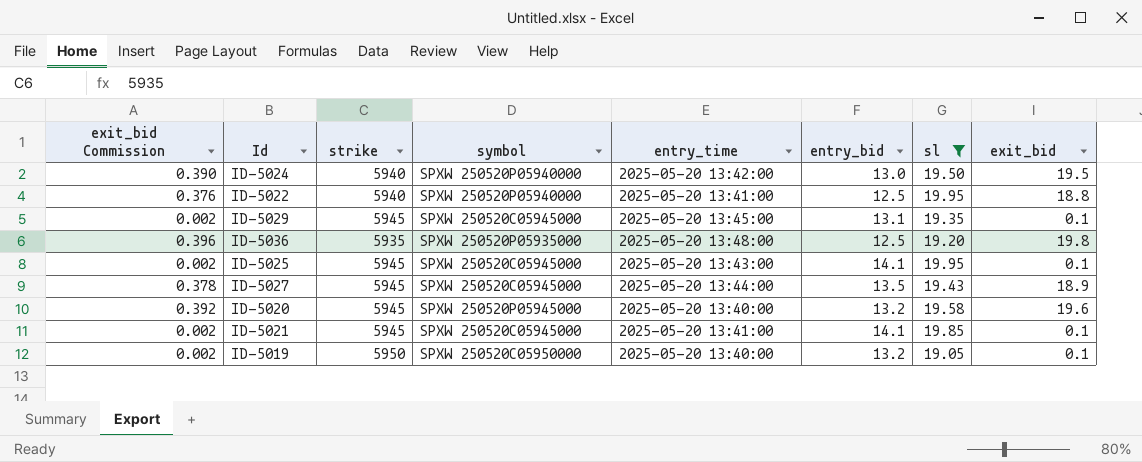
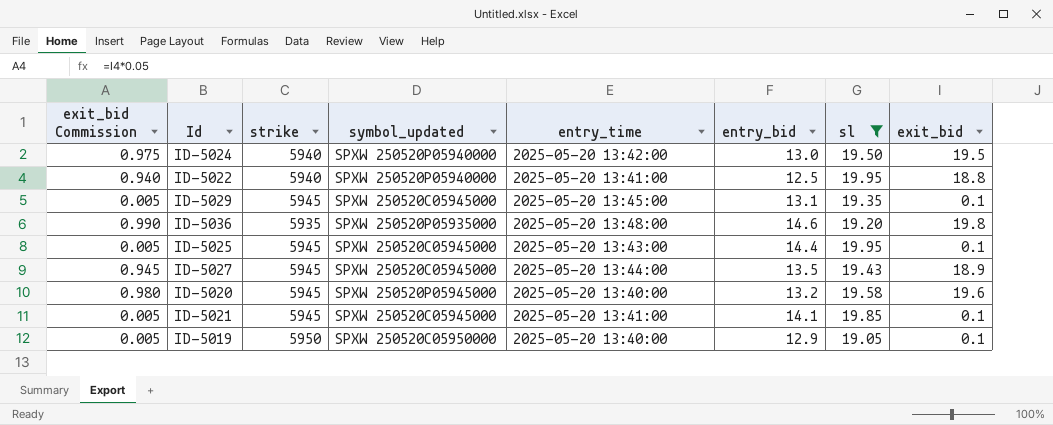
column exit_bid Commission | formula: [exit_bid] * 0.02 -> [exit_bid] * 0.05
column name: symbol -> symbol_updated
ID-5036 | entry_bid: 12.5 -> 14.6
ID-5025 | entry_bid: 14.1 -> 14.4
ID-5019 | entry_bid: 13.2 -> 12.9

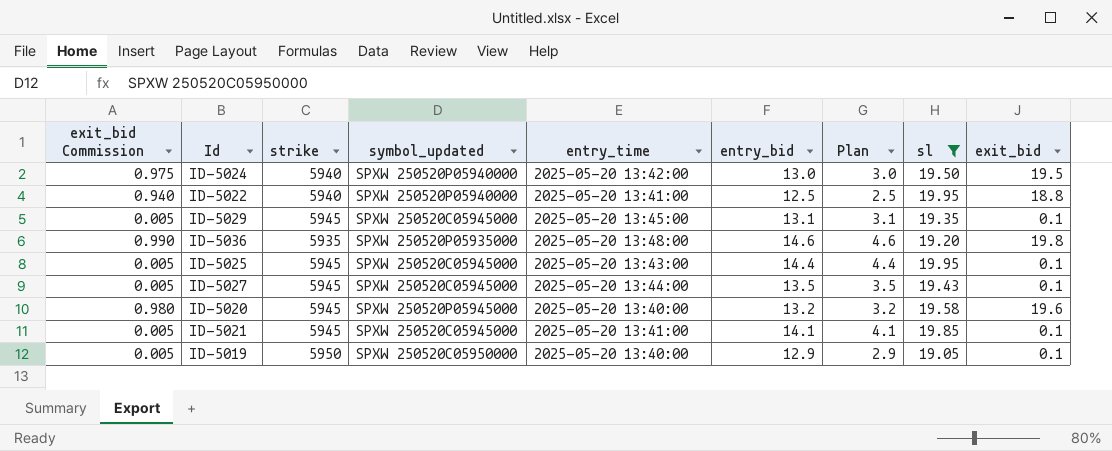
column Plan | formula: none -> [entry_bid] - 10
ID-5027 | exit_bid Commission: 0.945 -> 0.005
ID-5027 | exit_bid: 18.9 -> 0.1

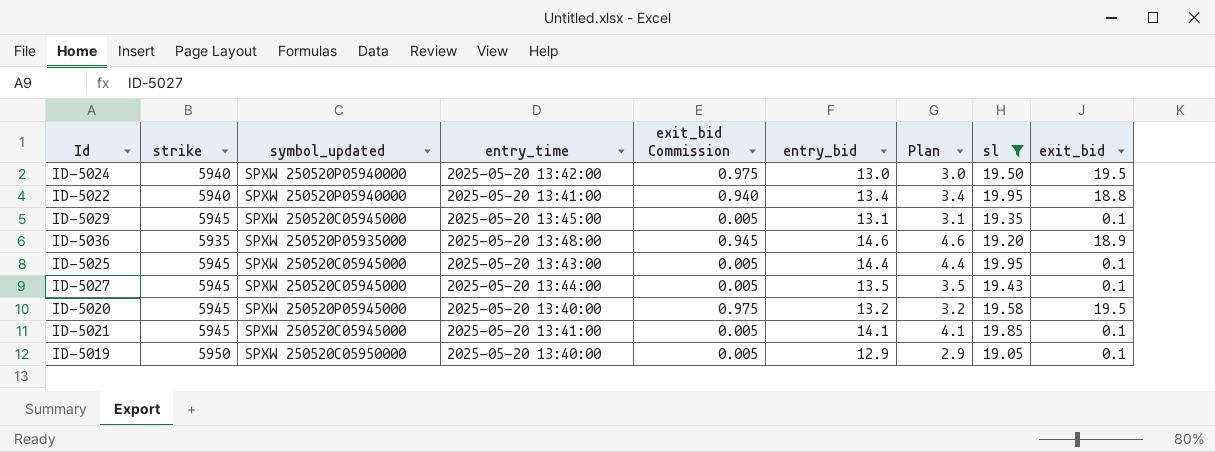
column exit_bid Commission | position: 1 -> 5
ID-5022 | entry_bid: 12.5 -> 13.4
ID-5022 | Plan: 2.5 -> 3.4
ID-5036 | exit_bid Commission: 0.990 -> 0.945
ID-5036 | exit_bid: 19.8 -> 18.9
ID-5020 | exit_bid Commission: 0.980 -> 0.975
ID-5020 | exit_bid: 19.6 -> 19.5

